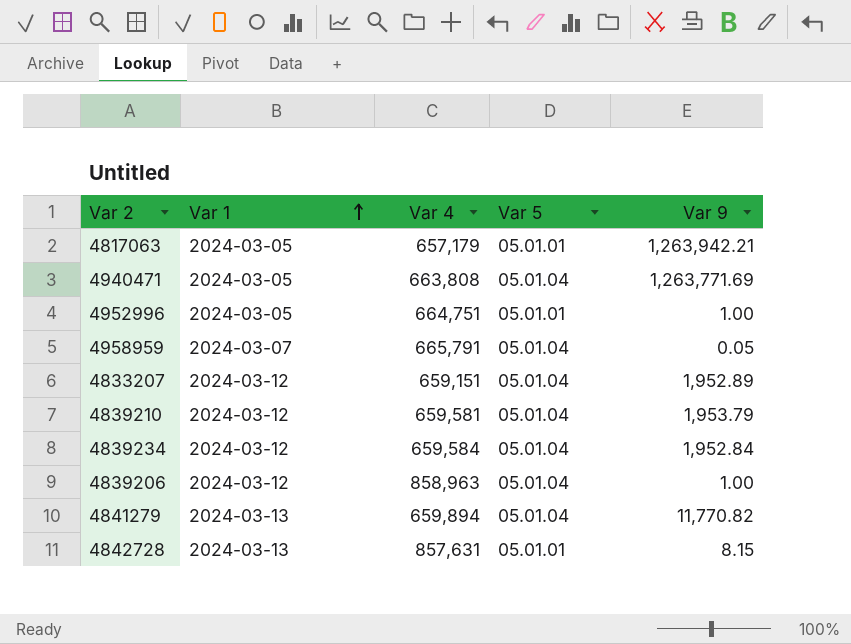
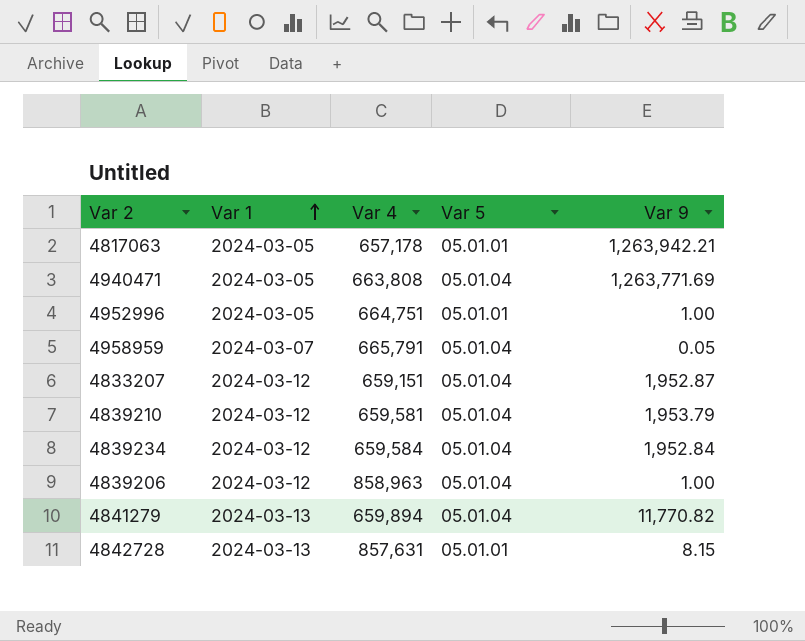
4817063 | Var 4: 657,179 -> 657,178
4833207 | Var 9: 1,952.89 -> 1,952.87

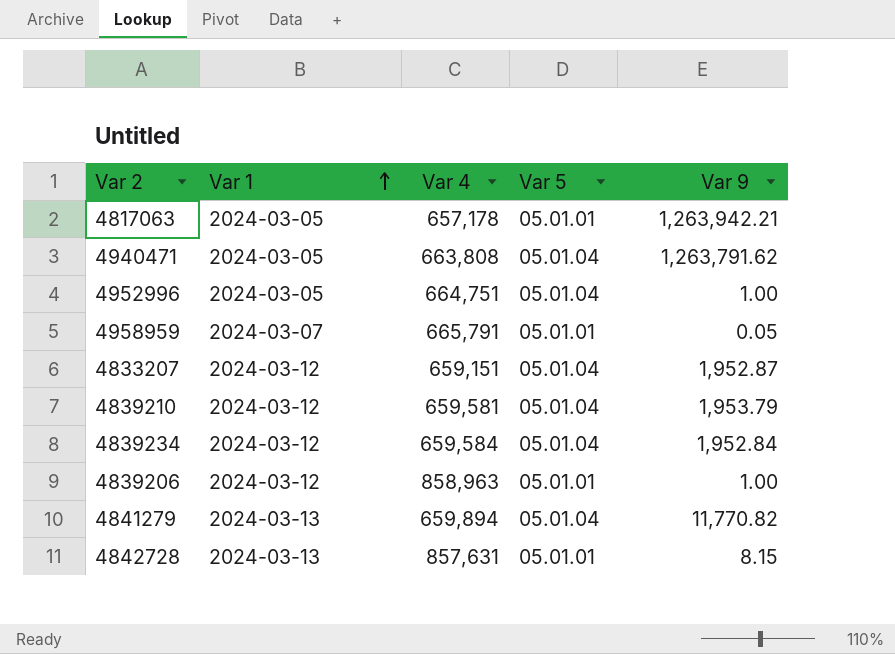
4940471 | Var 9: 1,263,771.69 -> 1,263,791.62
4952996 | Var 5: 05.01.01 -> 05.01.04
4958959 | Var 5: 05.01.04 -> 05.01.01
4839206 | Var 5: 05.01.04 -> 05.01.01

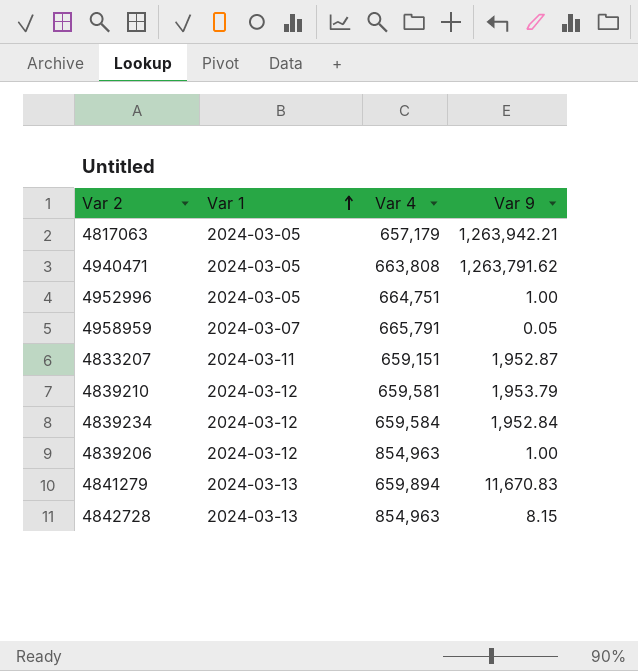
column Var 5 | position: 4 -> none
4817063 | Var 4: 657,178 -> 657,179
4833207 | Var 1: 2024-03-12 -> 2024-03-11
4839206 | Var 4: 858,963 -> 854,963
4841279 | Var 9: 11,770.82 -> 11,670.83
4842728 | Var 4: 857,631 -> 854,963

